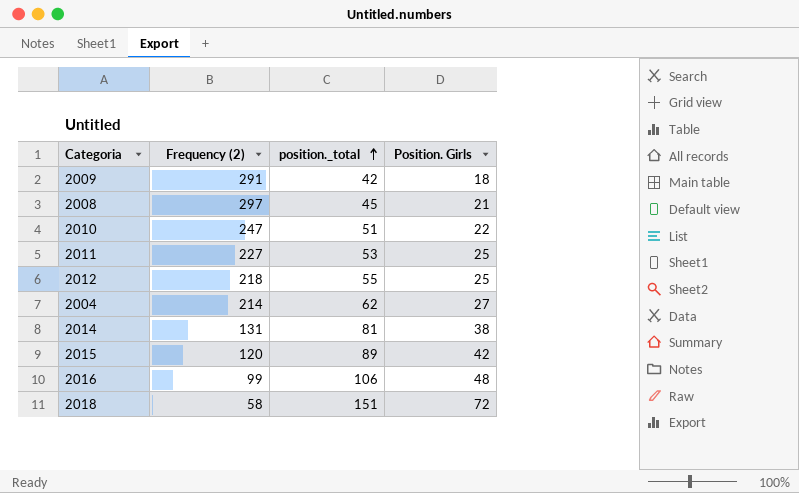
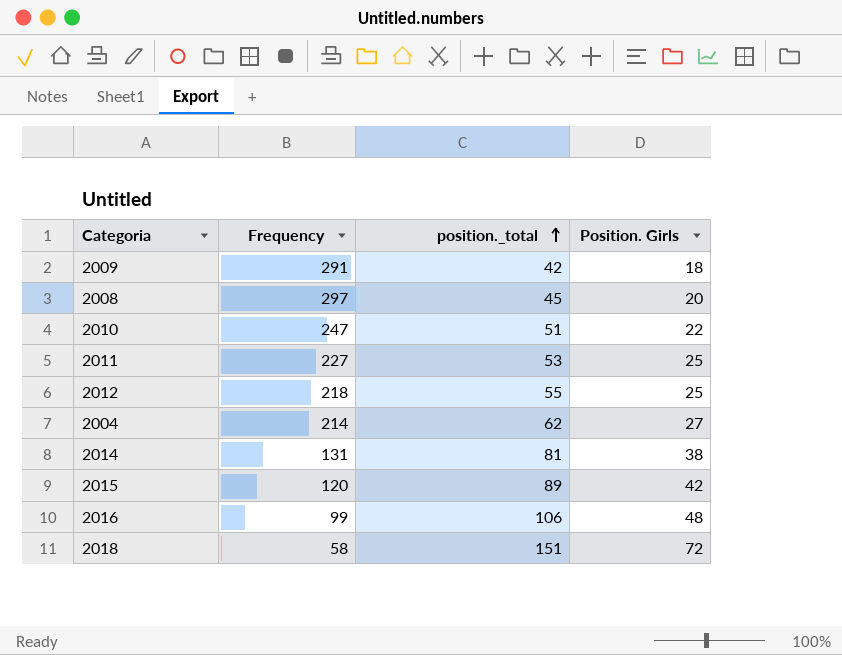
column name: Frequency (2) -> Frequency
2008 | Position. Girls: 21 -> 20

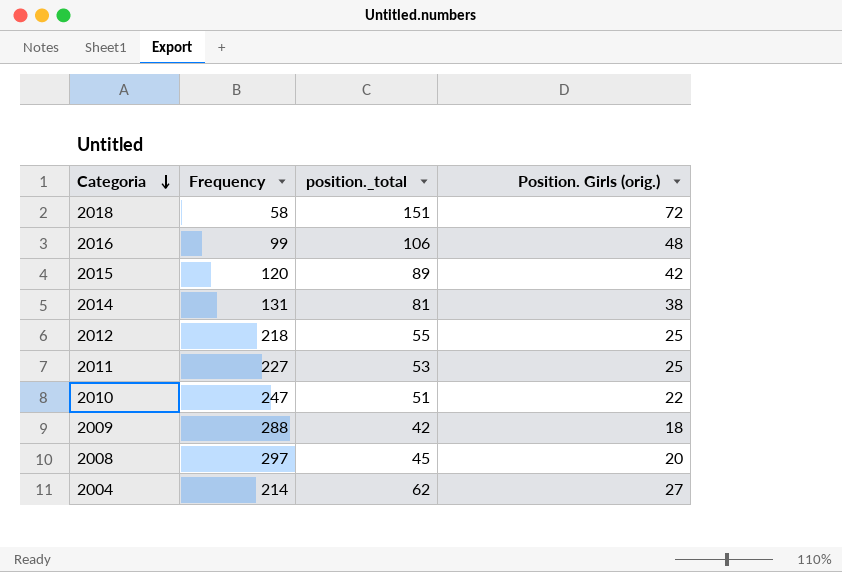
row order: position._total ascending -> Categoria descending
column name: Position. Girls -> Position. Girls (orig.)
2009 | Frequency: 291 -> 288

